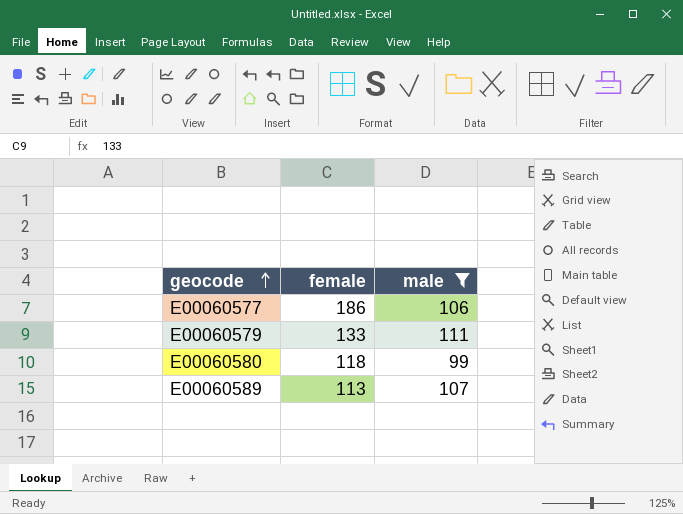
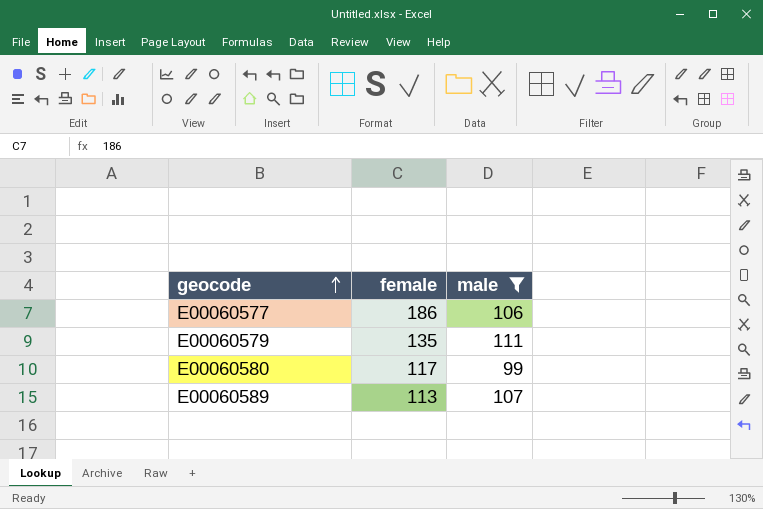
E00060579 | female: 133 -> 135
E00060580 | female: 118 -> 117

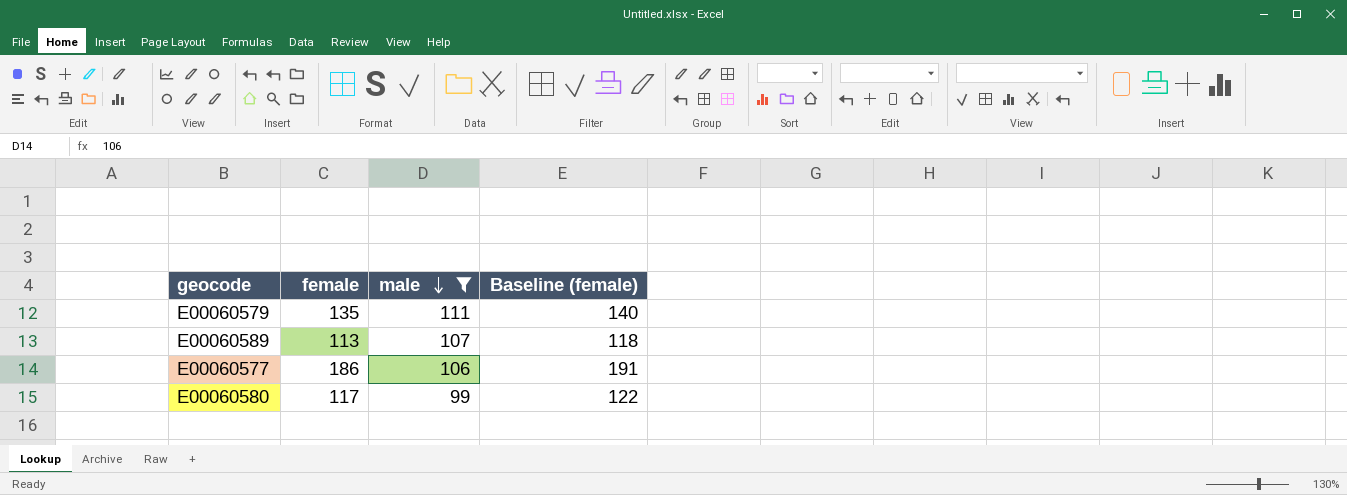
row order: geocode ascending -> male descending
column Baseline (female) | formula: none -> [female] + 5

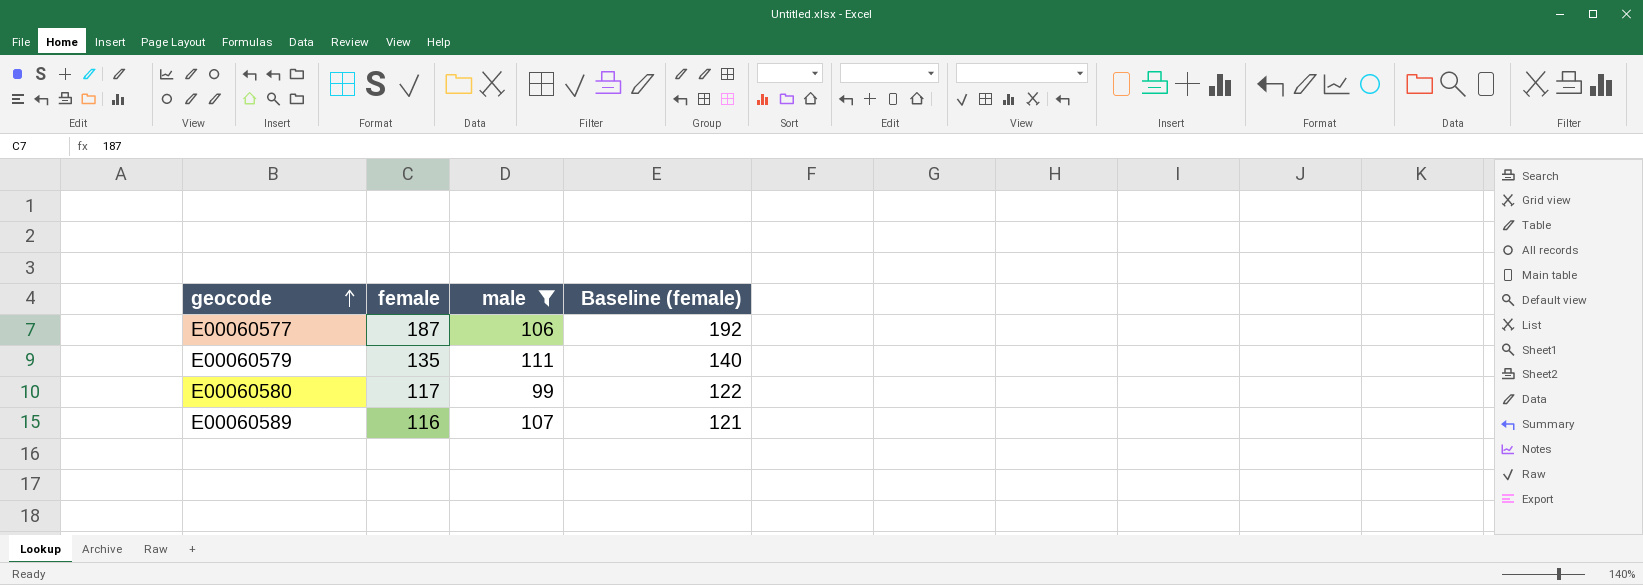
row order: male descending -> geocode ascending
E00060577 | female: 186 -> 187
E00060577 | Baseline (female): 191 -> 192
E00060589 | female: 113 -> 116
E00060589 | Baseline (female): 118 -> 121

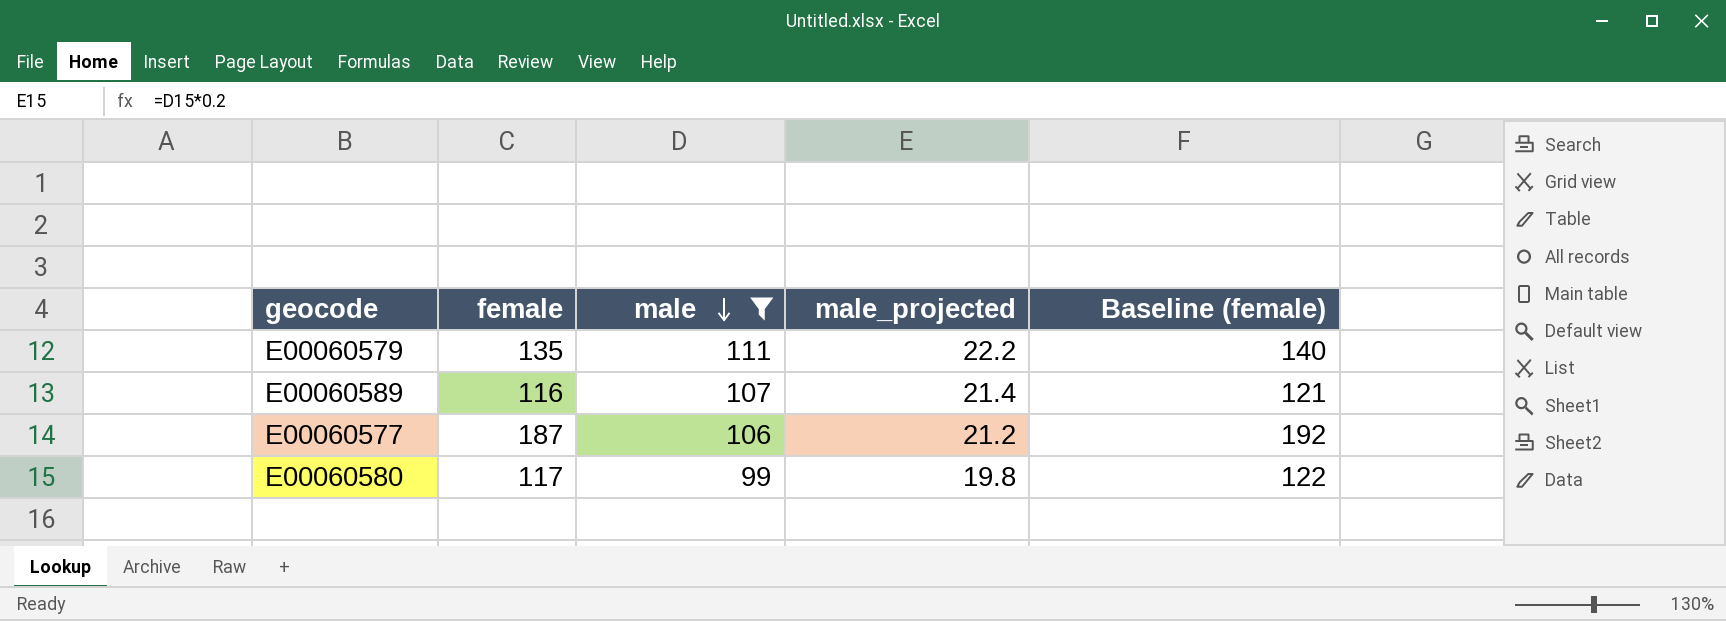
row order: geocode ascending -> male descending
column male_projected | formula: none -> [male] * 0.2

